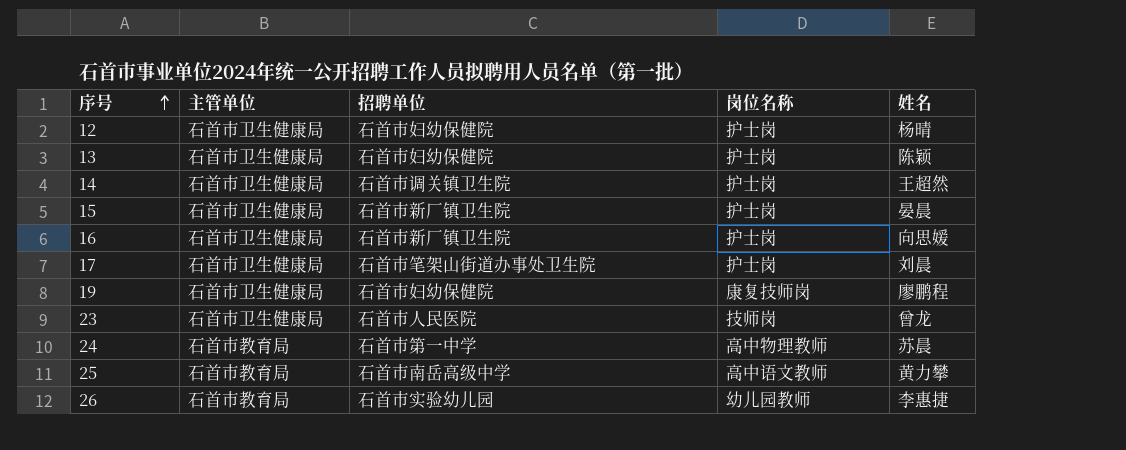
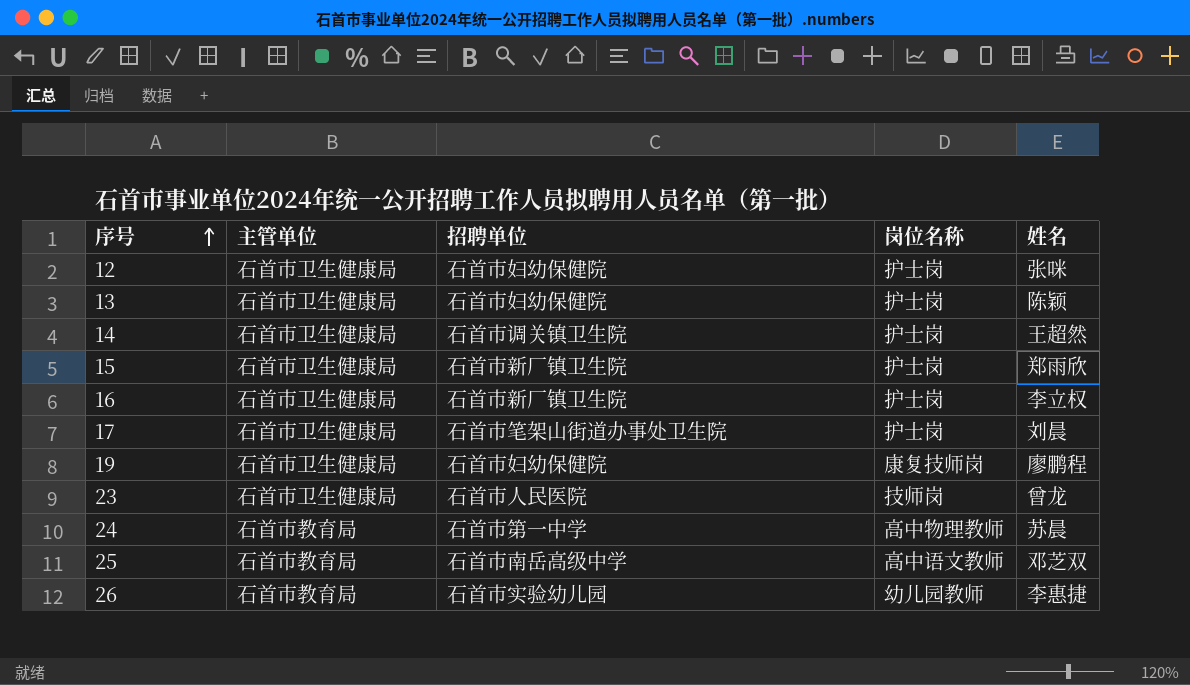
12 | 姓名: 杨晴 -> 张咪
15 | 姓名: 晏晨 -> 郑雨欣
16 | 姓名: 向思媛 -> 李立权
25 | 姓名: 黄力攀 -> 邓芝双

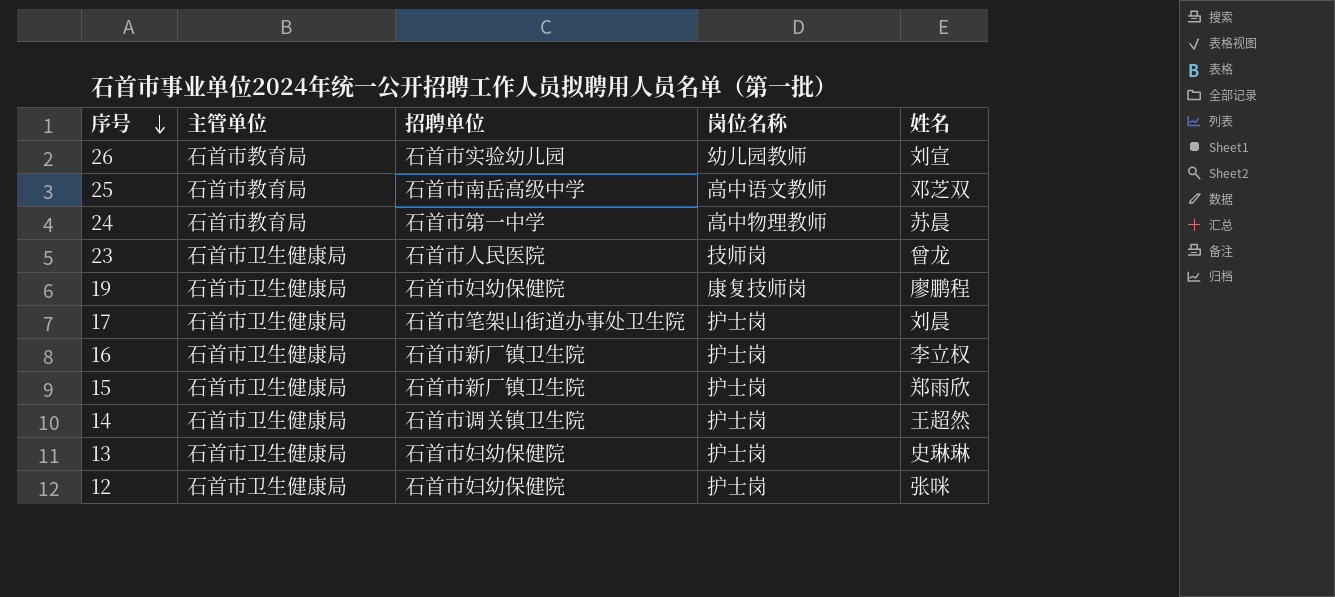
row order: 序号 ascending -> 序号 descending
26 | 姓名: 李惠捷 -> 刘宣
13 | 姓名: 陈颖 -> 史琳琳

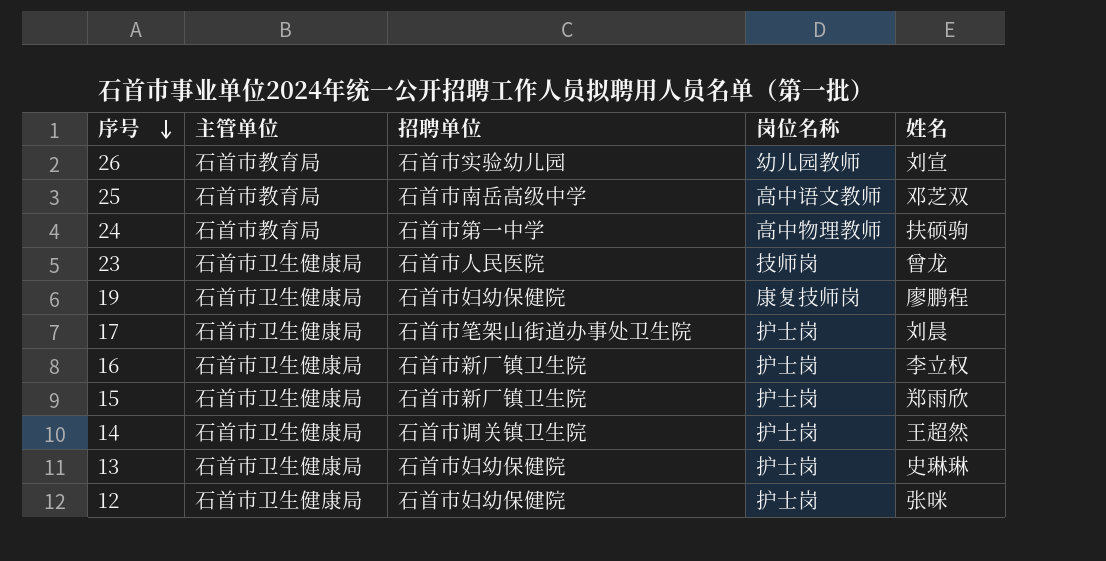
24 | 姓名: 苏晨 -> 扶硕驹

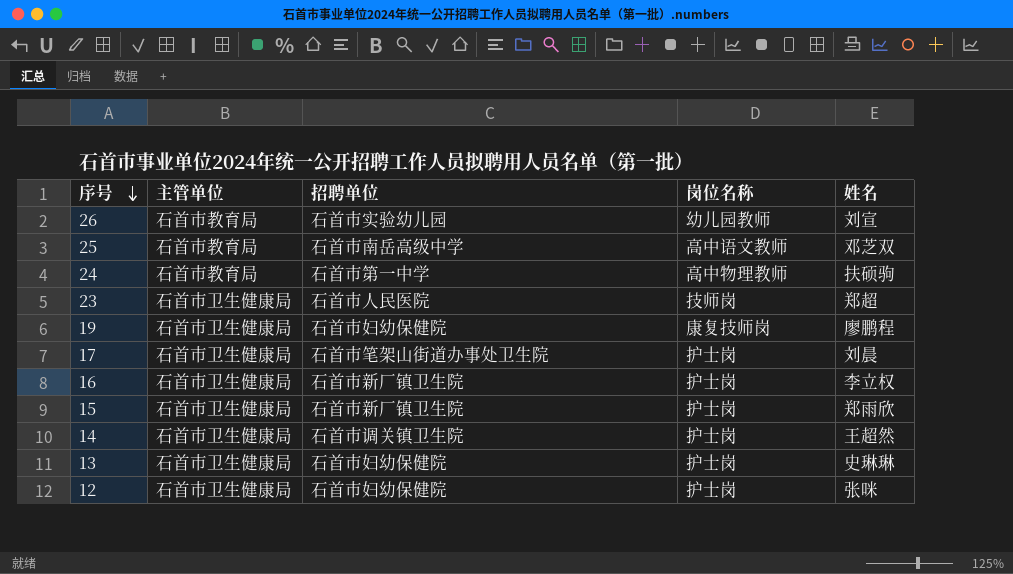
23 | 姓名: 曾龙 -> 郑超

